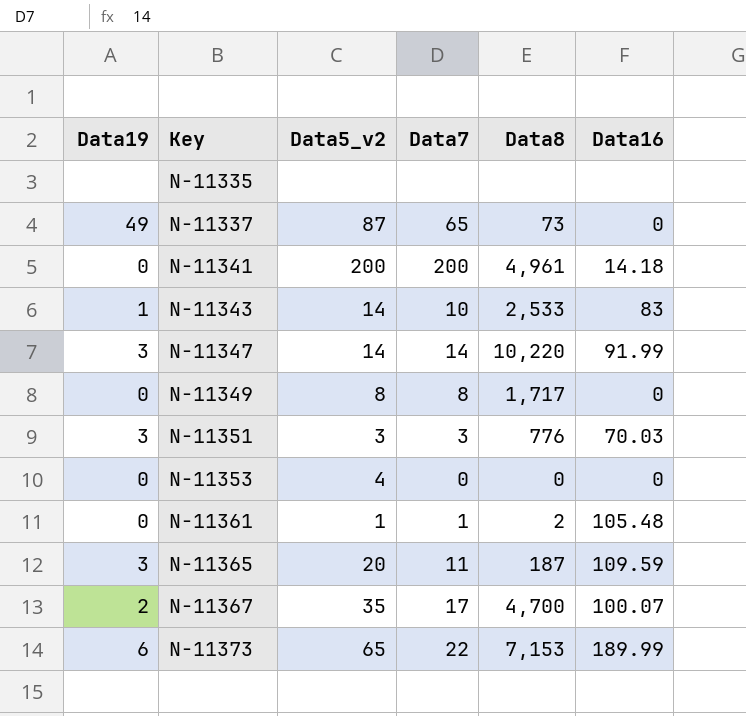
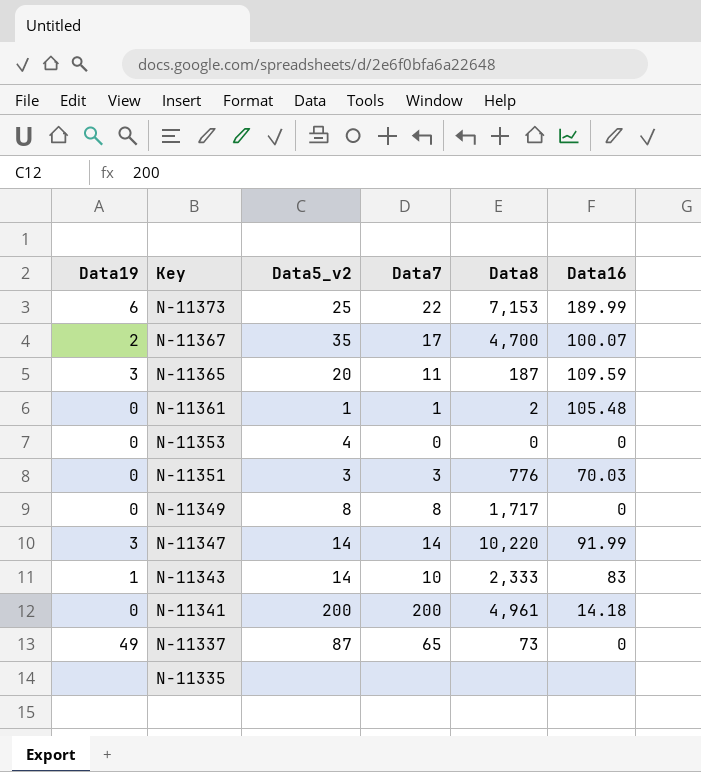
row order: Key ascending -> Key descending
N-11373 | Data5_v2: 65 -> 25
N-11351 | Data19: 3 -> 0
N-11343 | Data8: 2,533 -> 2,333

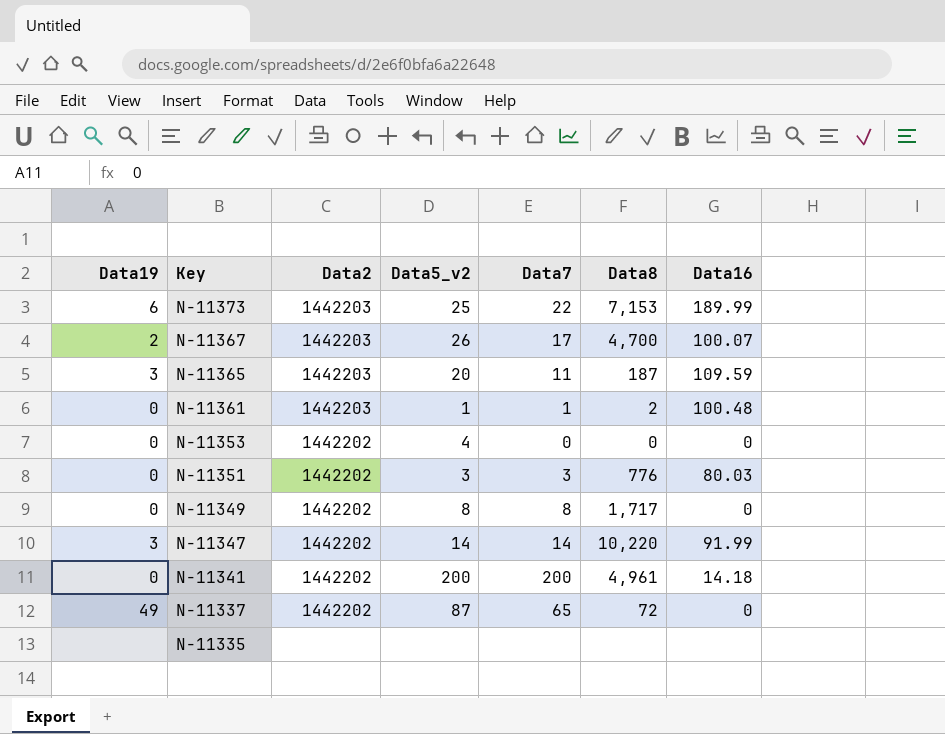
column Data2 | position: none -> 3
row N-11343: 1 | 14 | 10 | 2,333 | 83 -> none
N-11367 | Data5_v2: 35 -> 26
N-11361 | Data16: 105.48 -> 100.48
N-11351 | Data16: 70.03 -> 80.03
N-11337 | Data8: 73 -> 72

